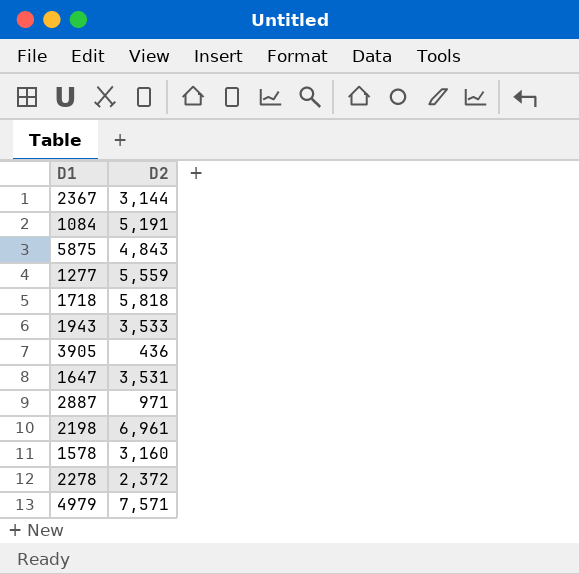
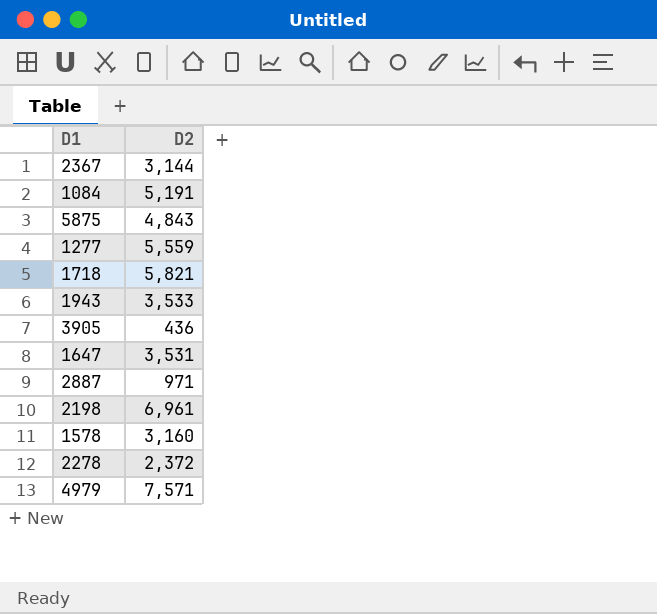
1718 | D2: 5,818 -> 5,821

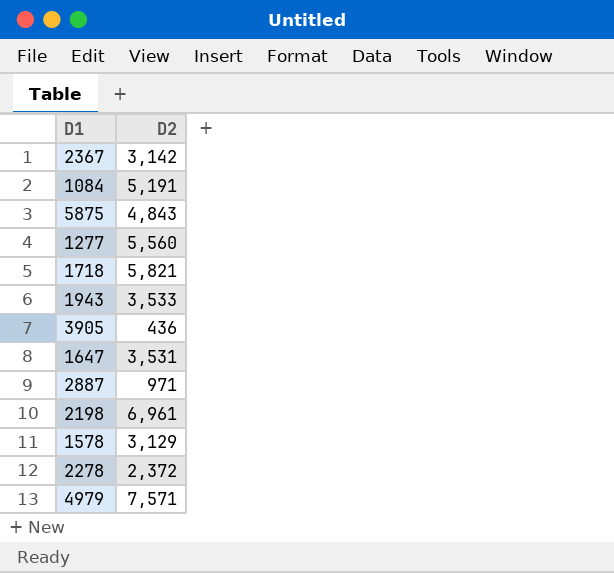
2367 | D2: 3,144 -> 3,142
1277 | D2: 5,559 -> 5,560
1578 | D2: 3,160 -> 3,129

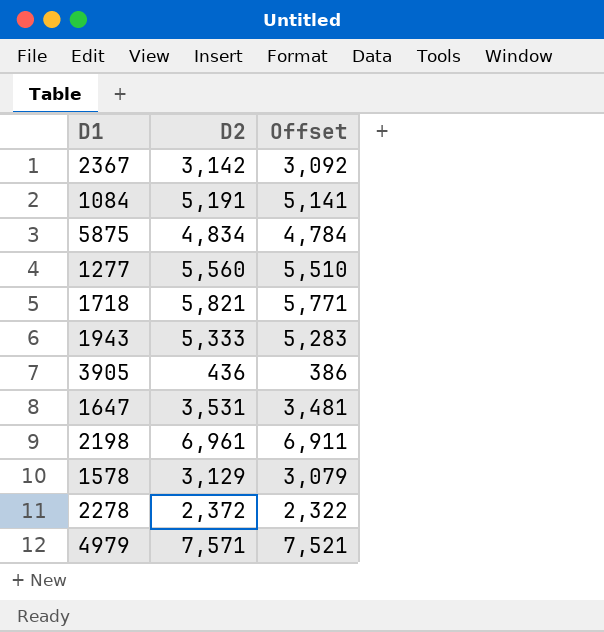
column Offset | formula: none -> [D2] - 50
row 2887: 971 -> none
5875 | D2: 4,843 -> 4,834
1943 | D2: 3,533 -> 5,333

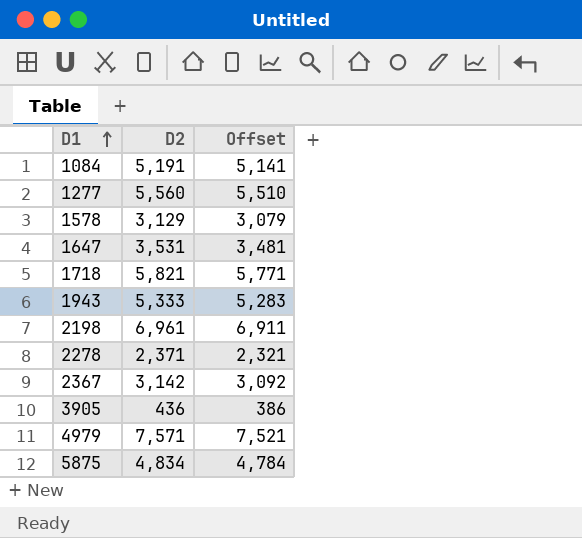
row order: none -> D1 ascending
2278 | D2: 2,372 -> 2,371
2278 | Offset: 2,322 -> 2,321

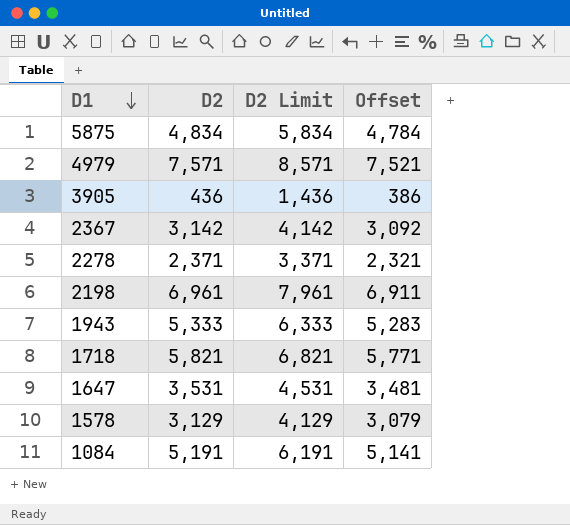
row order: D1 ascending -> D1 descending
column D2 Limit | formula: none -> [D2] + 1000
row 1277: 5,560 | 5,510 -> none

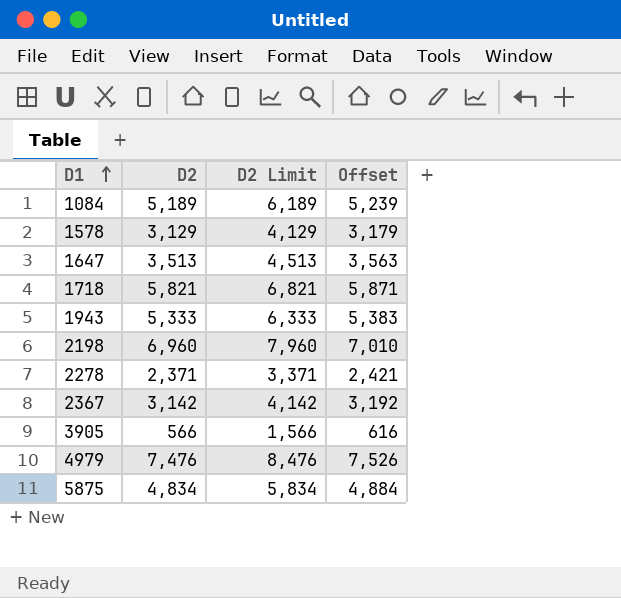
row order: D1 descending -> D1 ascending
column Offset | formula: [D2] - 50 -> [D2] + 50
1084 | D2: 5,191 -> 5,189
1084 | D2 Limit: 6,191 -> 6,189
1647 | D2: 3,531 -> 3,513
1647 | D2 Limit: 4,531 -> 4,513
2198 | D2: 6,961 -> 6,960
2198 | D2 Limit: 7,961 -> 7,960
3905 | D2: 436 -> 566
3905 | D2 Limit: 1,436 -> 1,566
4979 | D2: 7,571 -> 7,476
4979 | D2 Limit: 8,571 -> 8,476

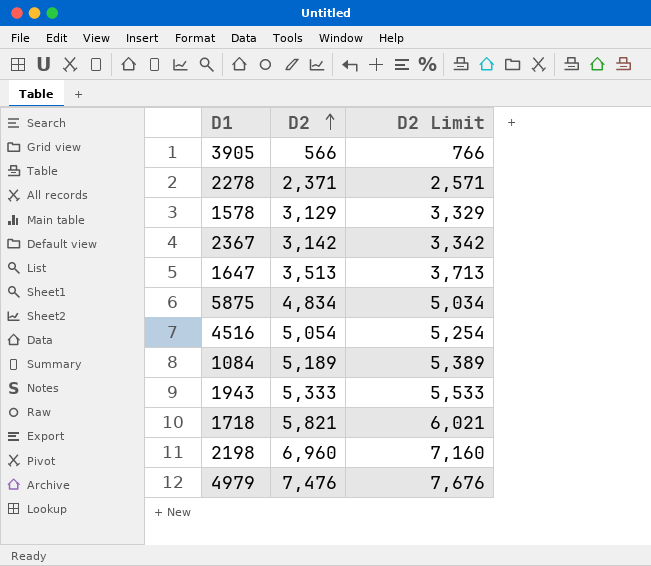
row order: D1 ascending -> D2 ascending
column Offset | formula: [D2] + 50 -> none
column D2 Limit | formula: [D2] + 1000 -> [D2] + 200
row 4516: none -> 5,054 | 5,254

